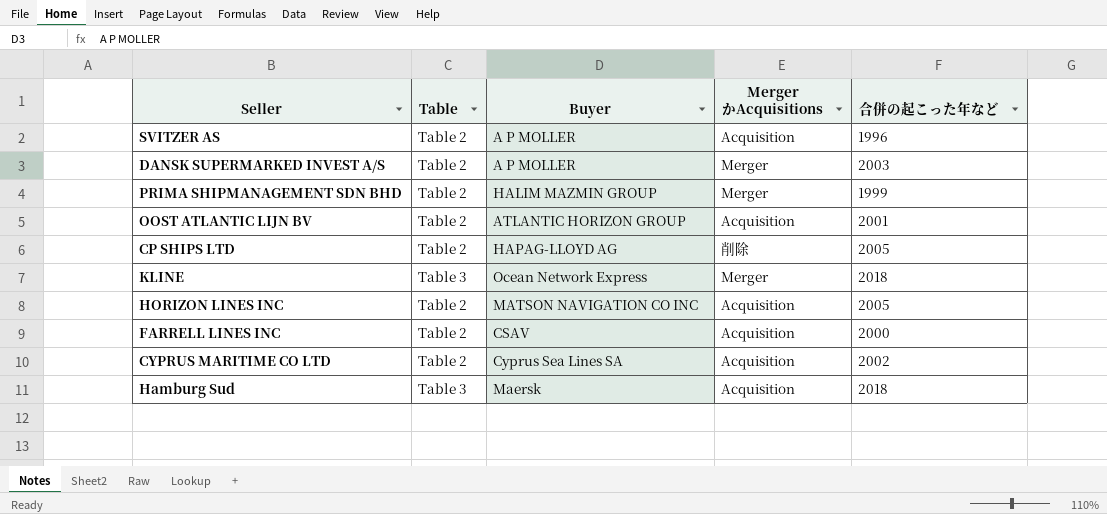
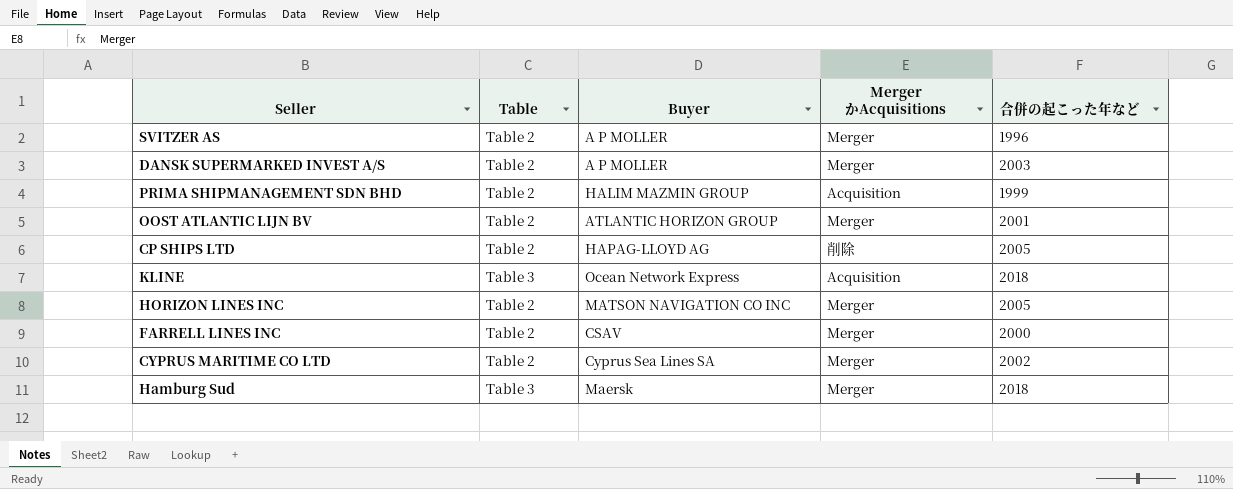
SVITZER AS | MergerかAcquisitions: Acquisition -> Merger
PRIMA SHIPMANAGEMENT SDN BHD | MergerかAcquisitions: Merger -> Acquisition
OOST ATLANTIC LIJN BV | MergerかAcquisitions: Acquisition -> Merger
KLINE | MergerかAcquisitions: Merger -> Acquisition
HORIZON LINES INC | MergerかAcquisitions: Acquisition -> Merger
FARRELL LINES INC | MergerかAcquisitions: Acquisition -> Merger
CYPRUS MARITIME CO LTD | MergerかAcquisitions: Acquisition -> Merger
Hamburg Sud | MergerかAcquisitions: Acquisition -> Merger

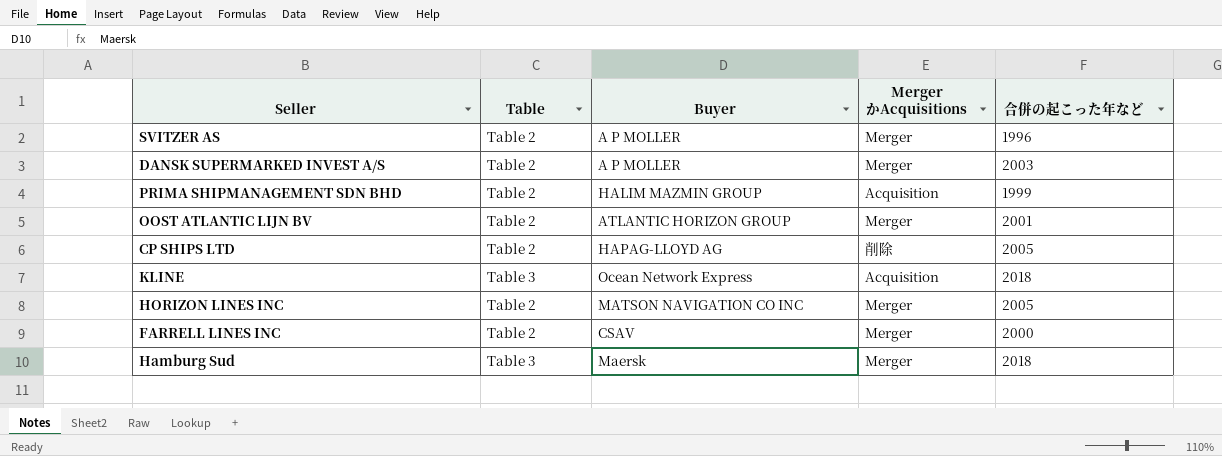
row CYPRUS MARITIME CO LTD: Table 2 | Cyprus Sea Lines SA | Merger | 2002 -> none

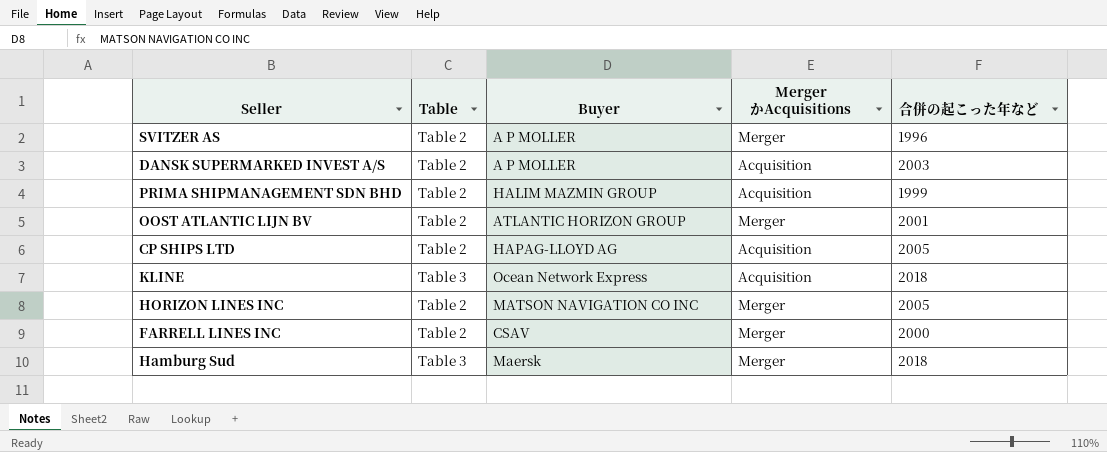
DANSK SUPERMARKED INVEST A/S | MergerかAcquisitions: Merger -> Acquisition
CP SHIPS LTD | MergerかAcquisitions: 削除 -> Acquisition

